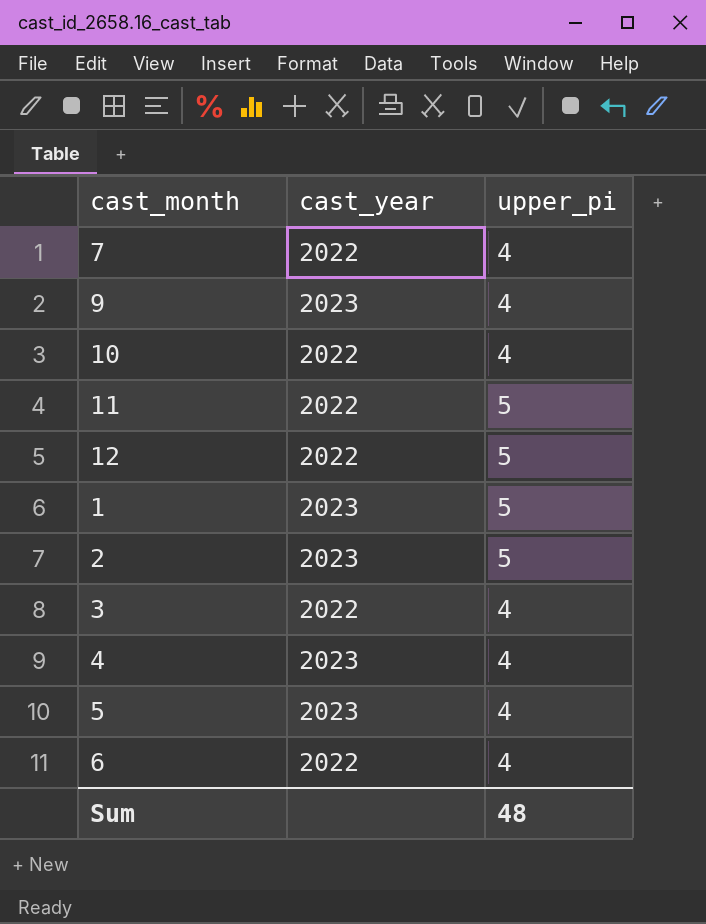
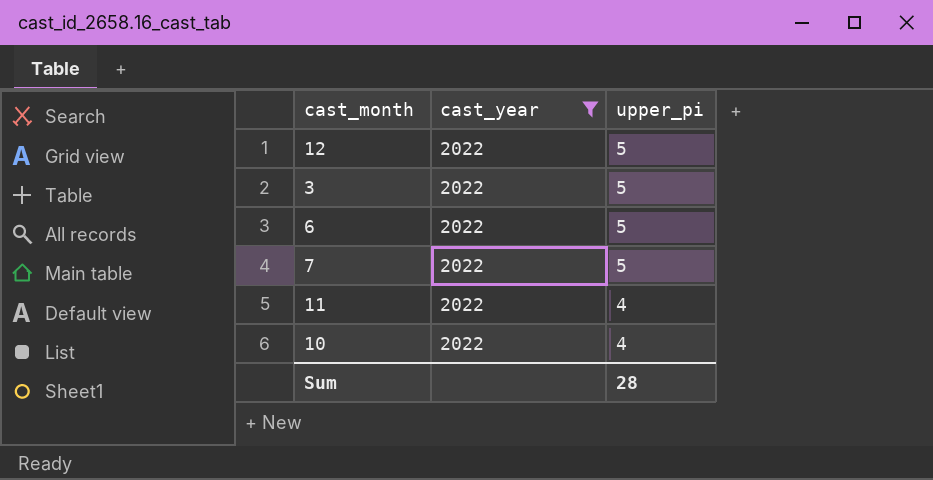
filter: none -> cast_year = 2022
row order: none -> upper_pi descending
3 | upper_pi: 4 -> 5
6 | upper_pi: 4 -> 5
7 | upper_pi: 4 -> 5
11 | upper_pi: 5 -> 4
Sum | upper_pi: 48 -> 28

